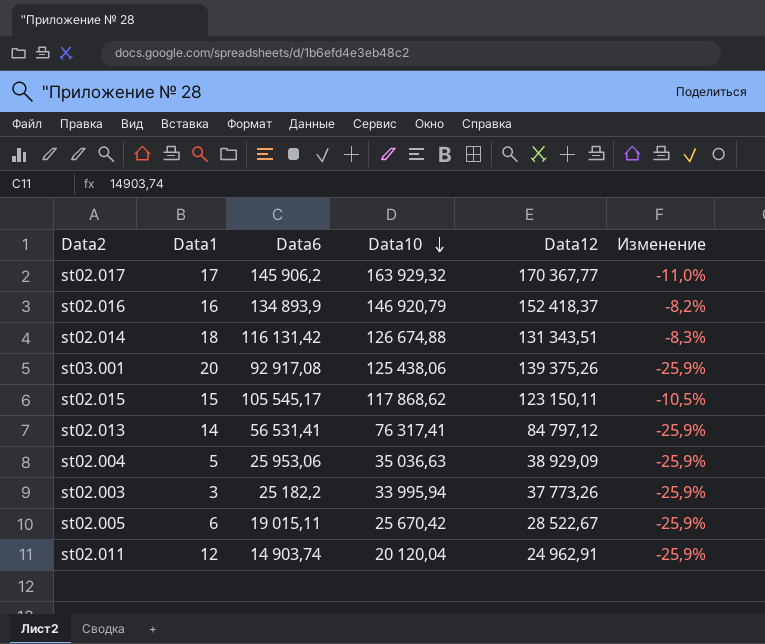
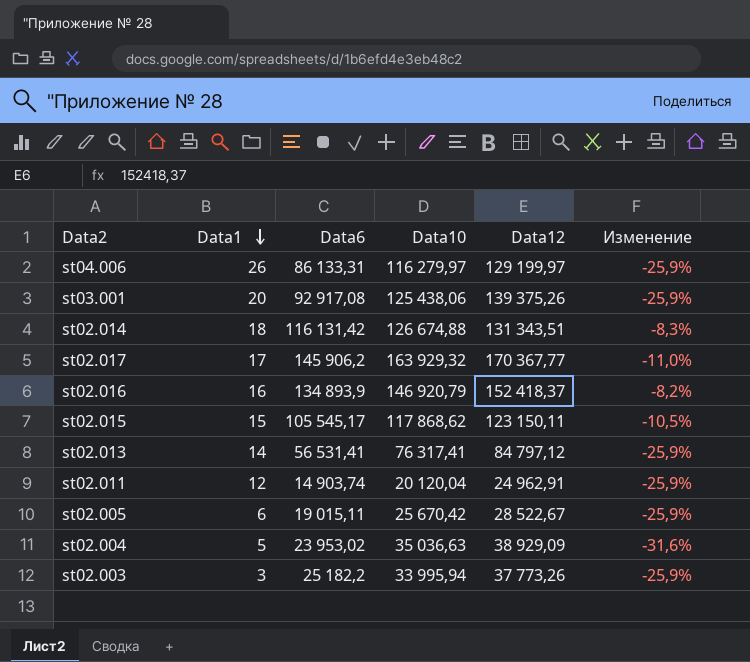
row order: Data10 descending -> Data1 descending
row st04.006: none -> 26 | 86 133,31 | 116 279,97 | 129 199,97 | -25,9%
st02.004 | Data6: 25 953,06 -> 23 953,02
st02.004 | Изменение: -25,9% -> -31,6%

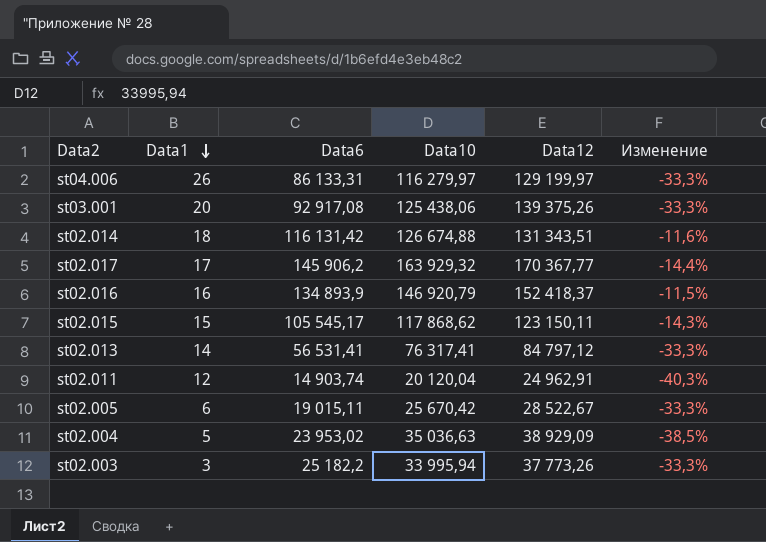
column Изменение | formula: ([Data6] - [Data10]) / [Data10] -> ([Data6] - [Data12]) / [Data12]

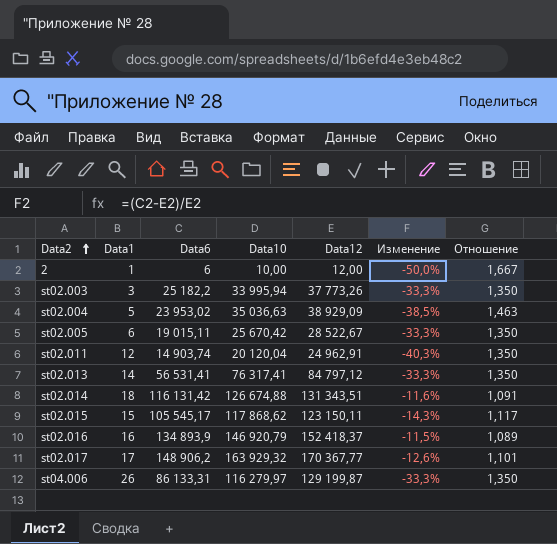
row order: Data1 descending -> Data2 ascending
column Отношение | formula: none -> [Data10] / [Data6]
row st03.001: 20 | 92 917,08 | 125 438,06 | 139 375,26 | -33,3% -> none
row 2: none -> 1 | 6 | 10,00 | 12,00 | -50,0% | 1,667
st02.017 | Data6: 145 906,2 -> 148 906,2
st02.017 | Изменение: -14,4% -> -12,6%
st04.006 | Data12: 129 199,97 -> 129 199,87

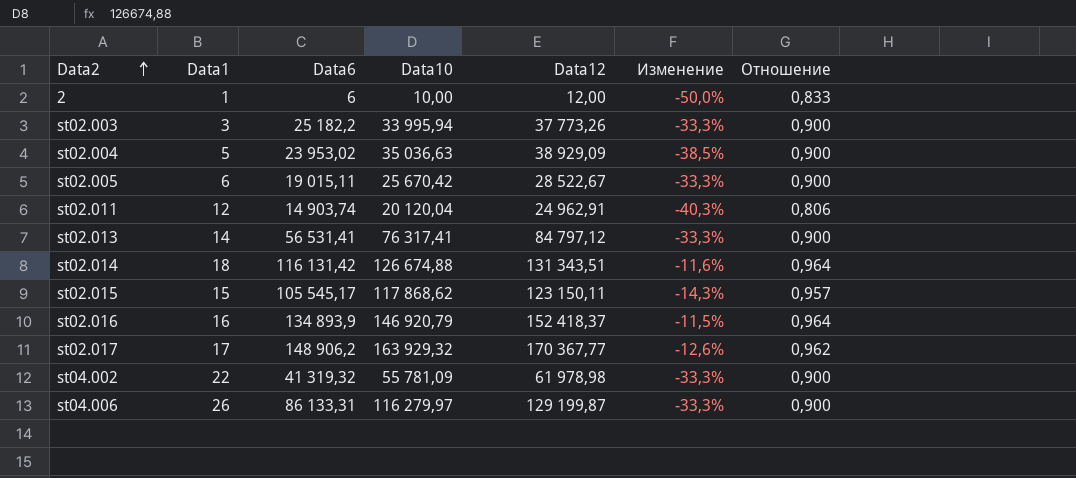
column Отношение | formula: [Data10] / [Data6] -> [Data10] / [Data12]
row st04.002: none -> 22 | 41 319,32 | 55 781,09 | 61 978,98 | -33,3% | 0,900

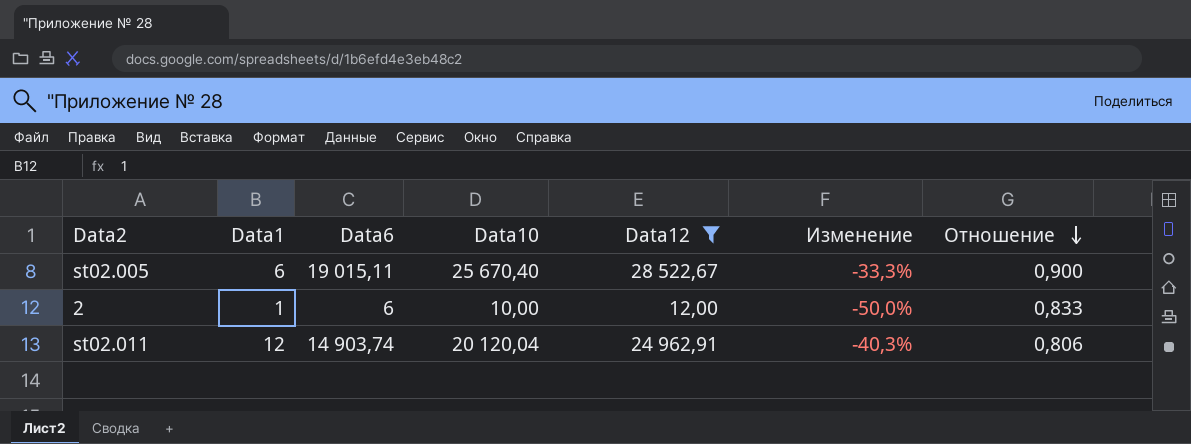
filter: none -> Data12 <= 28 522,67
row order: Data2 ascending -> Отношение descending
st02.005 | Data10: 25 670,42 -> 25 670,40

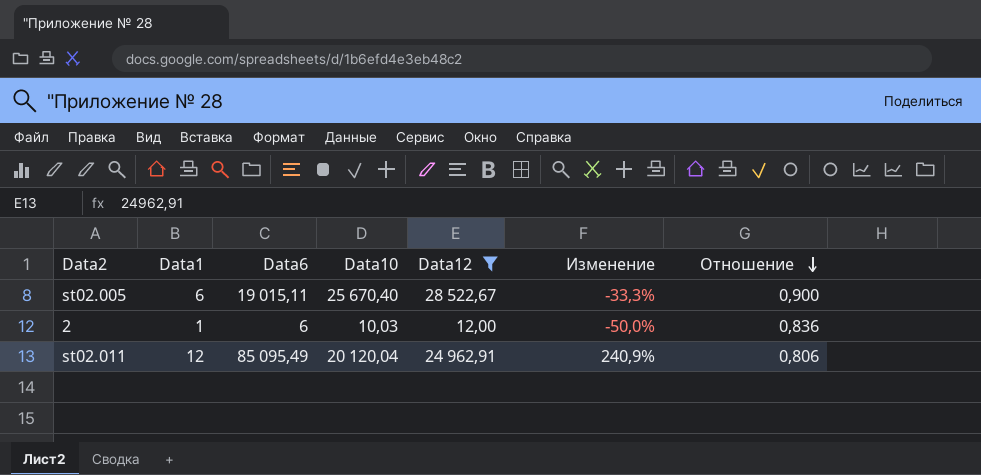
2 | Data10: 10,00 -> 10,03
2 | Отношение: 0,833 -> 0,836
st02.011 | Data6: 14 903,74 -> 85 095,49
st02.011 | Изменение: -40,3% -> 240,9%

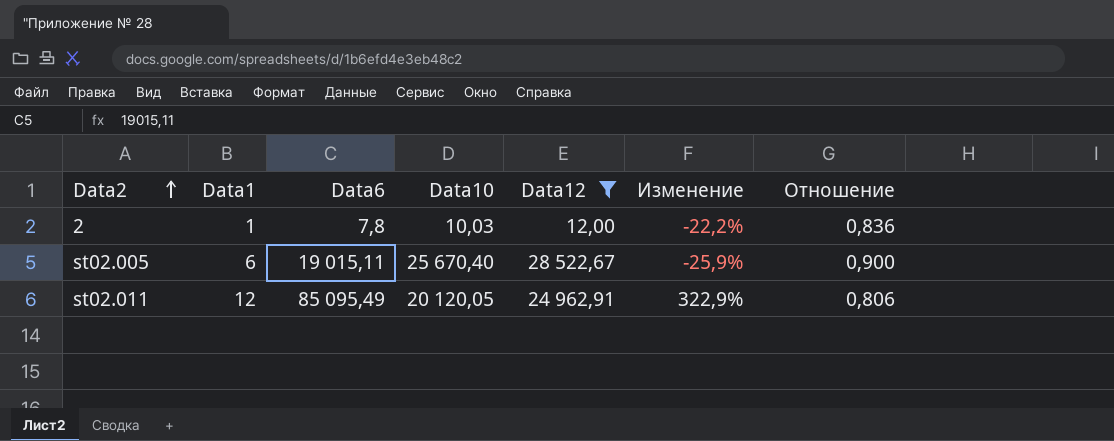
row order: Отношение descending -> Data2 ascending
column Изменение | formula: ([Data6] - [Data12]) / [Data12] -> ([Data6] - [Data10]) / [Data10]
2 | Data6: 6 -> 7,8
st02.011 | Data10: 20 120,04 -> 20 120,05

